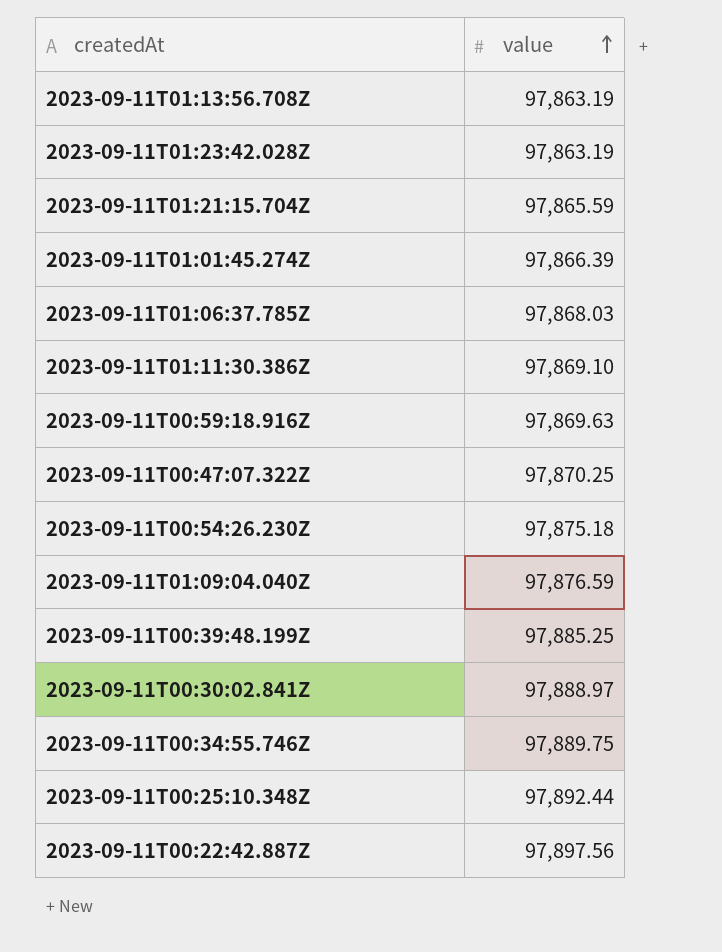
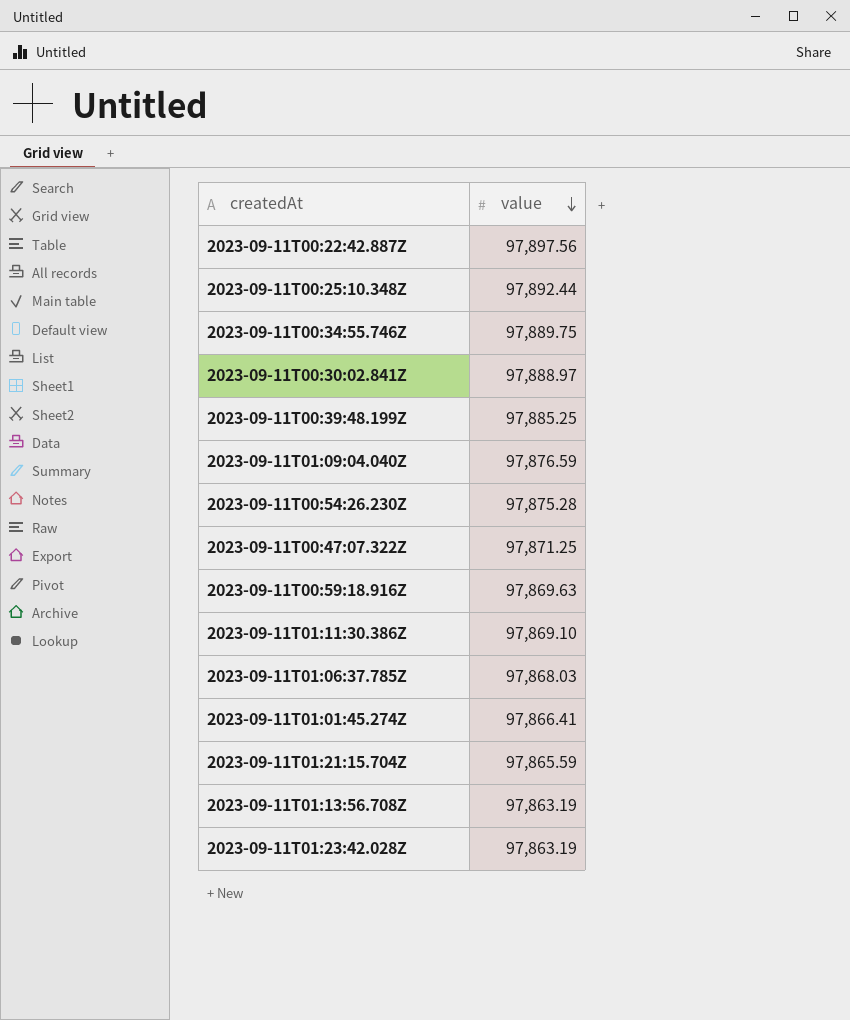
row order: value ascending -> value descending
2023-09-11T00:54:26.230Z | value: 97,875.18 -> 97,875.28
2023-09-11T00:47:07.322Z | value: 97,870.25 -> 97,871.25
2023-09-11T01:01:45.274Z | value: 97,866.39 -> 97,866.41

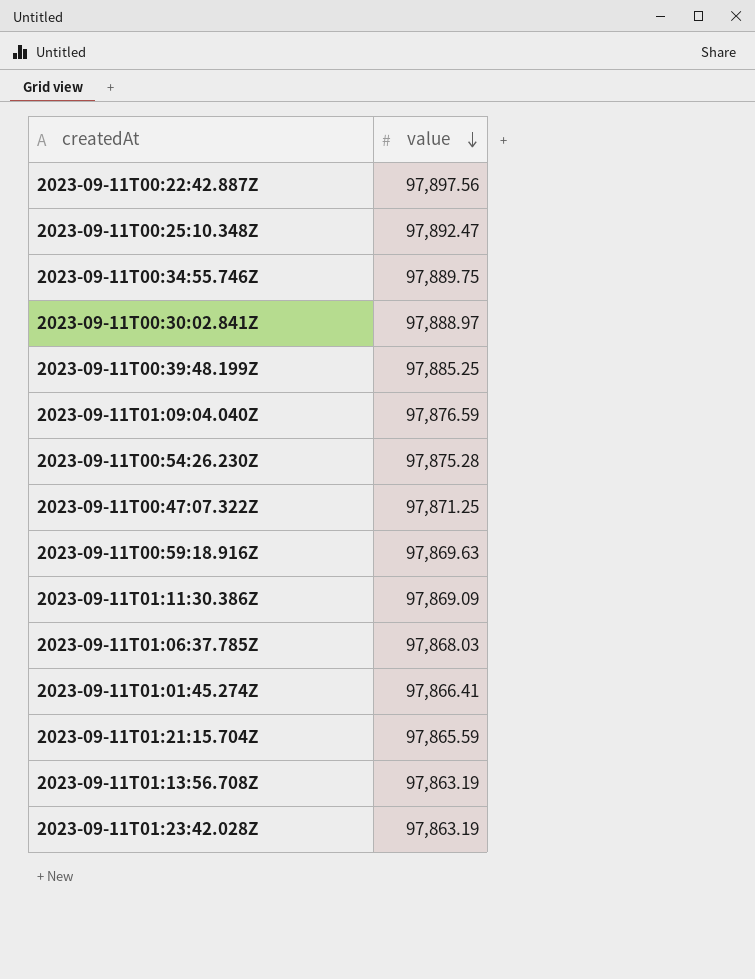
2023-09-11T00:25:10.348Z | value: 97,892.44 -> 97,892.47
2023-09-11T01:11:30.386Z | value: 97,869.10 -> 97,869.09

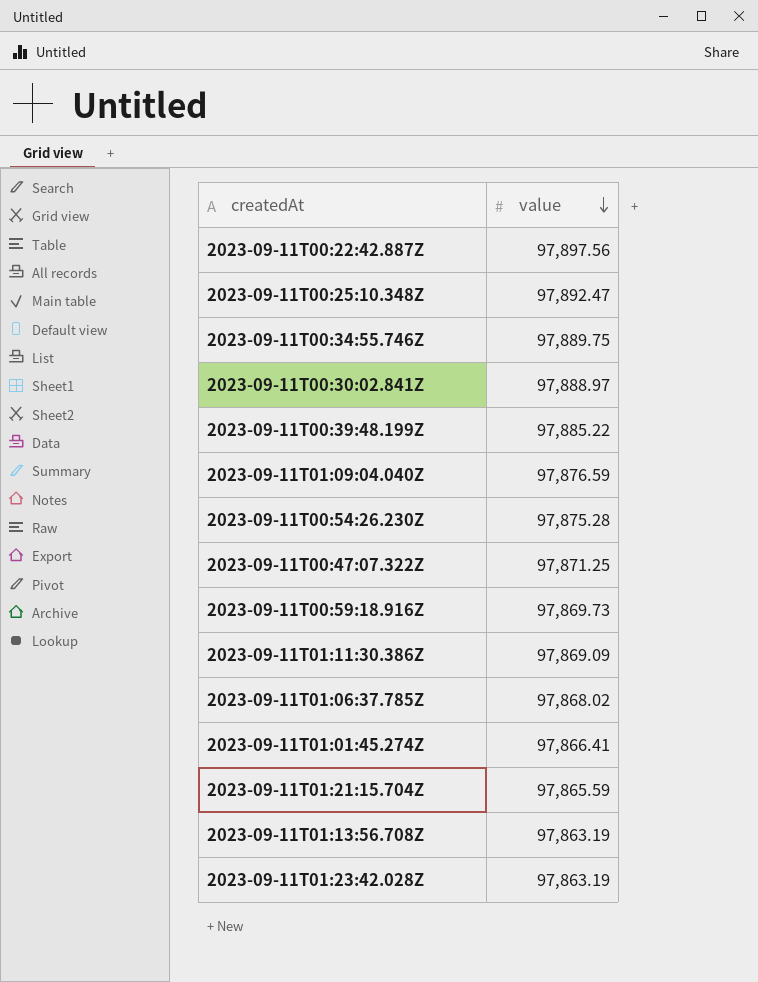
2023-09-11T00:39:48.199Z | value: 97,885.25 -> 97,885.22
2023-09-11T00:59:18.916Z | value: 97,869.63 -> 97,869.73
2023-09-11T01:06:37.785Z | value: 97,868.03 -> 97,868.02

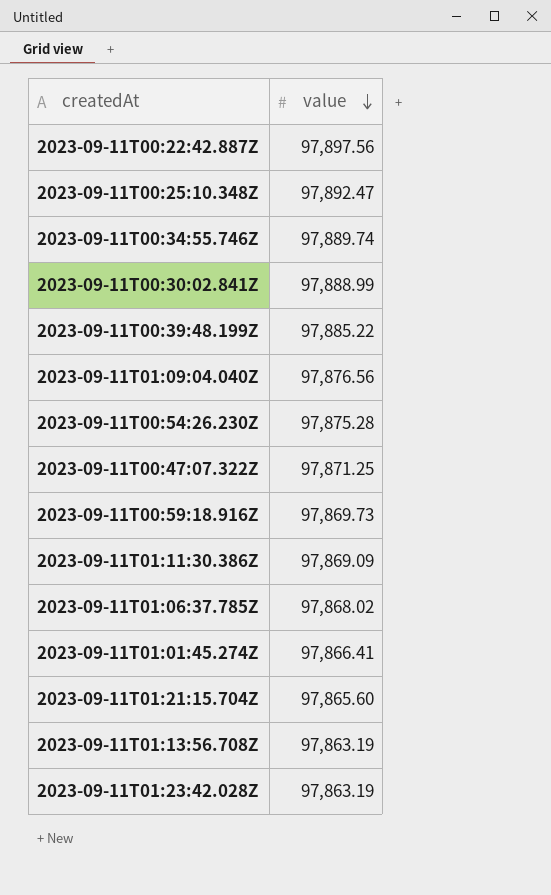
2023-09-11T00:34:55.746Z | value: 97,889.75 -> 97,889.74
2023-09-11T00:30:02.841Z | value: 97,888.97 -> 97,888.99
2023-09-11T01:09:04.040Z | value: 97,876.59 -> 97,876.56
2023-09-11T01:21:15.704Z | value: 97,865.59 -> 97,865.60

